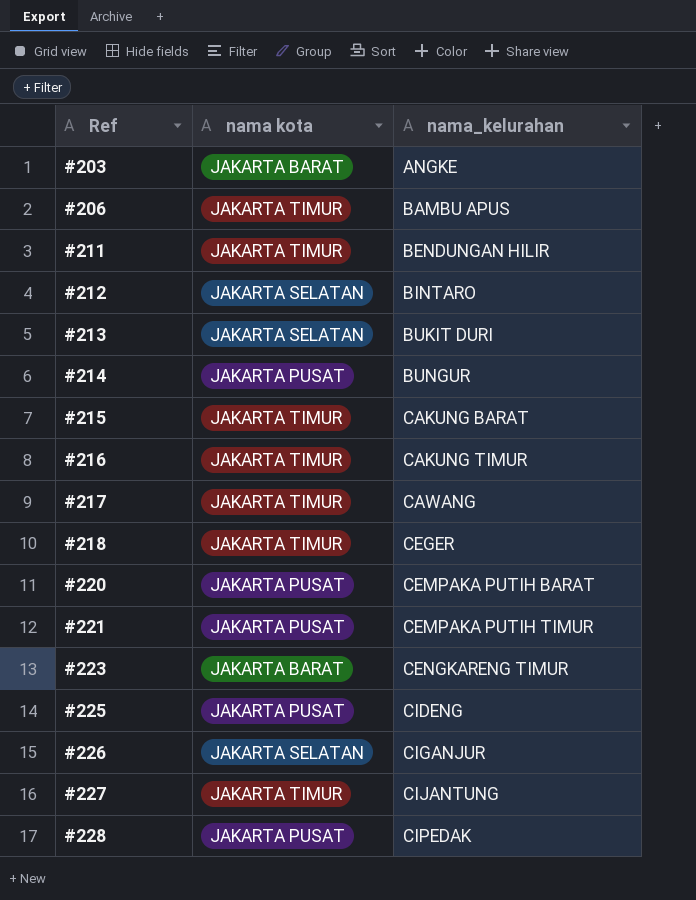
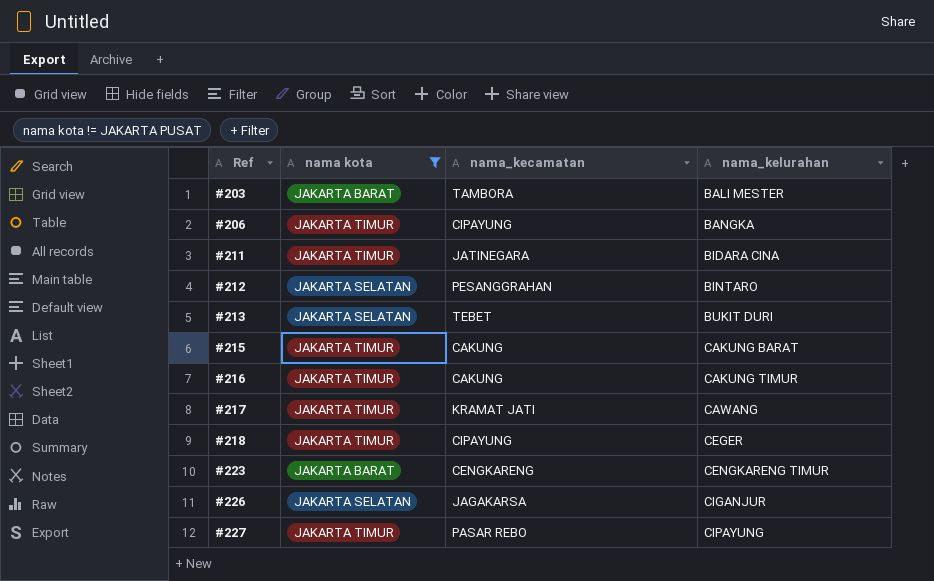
filter: none -> nama kota != JAKARTA PUSAT
column nama_kecamatan | position: none -> 3
#203 | nama_kelurahan: ANGKE -> BALI MESTER
#206 | nama_kelurahan: BAMBU APUS -> BANGKA
#211 | nama_kelurahan: BENDUNGAN HILIR -> BIDARA CINA
#227 | nama_kelurahan: CIJANTUNG -> CIPAYUNG

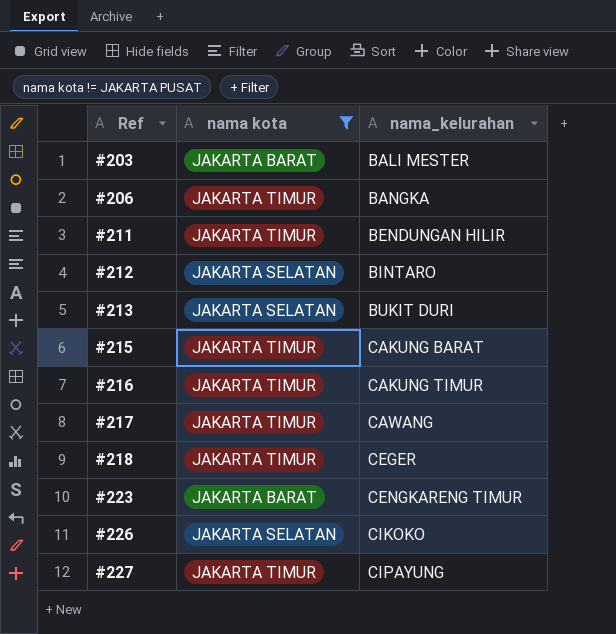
column nama_kecamatan | position: 3 -> none
#211 | nama_kelurahan: BIDARA CINA -> BENDUNGAN HILIR
#226 | nama_kelurahan: CIGANJUR -> CIKOKO

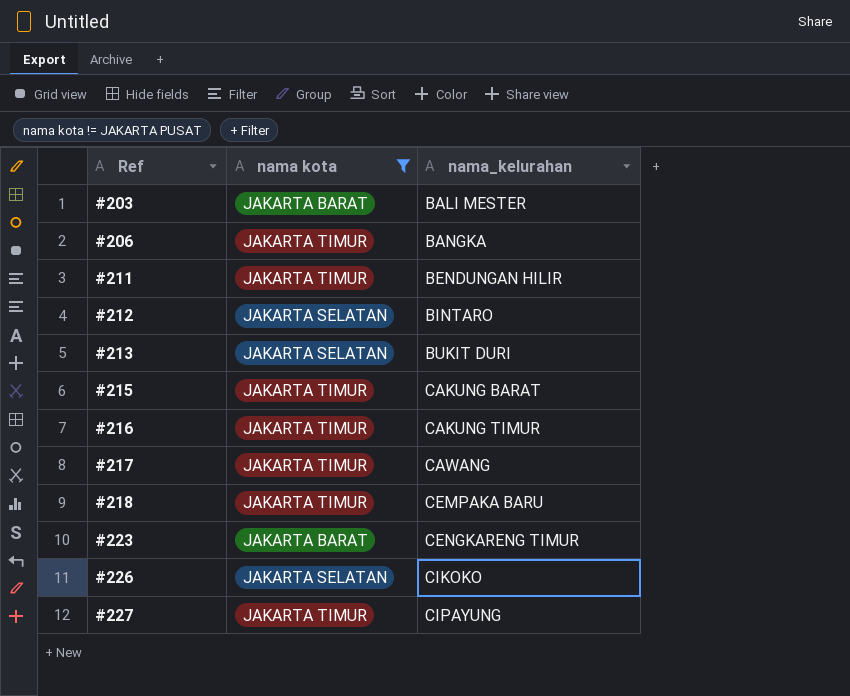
#218 | nama_kelurahan: CEGER -> CEMPAKA BARU

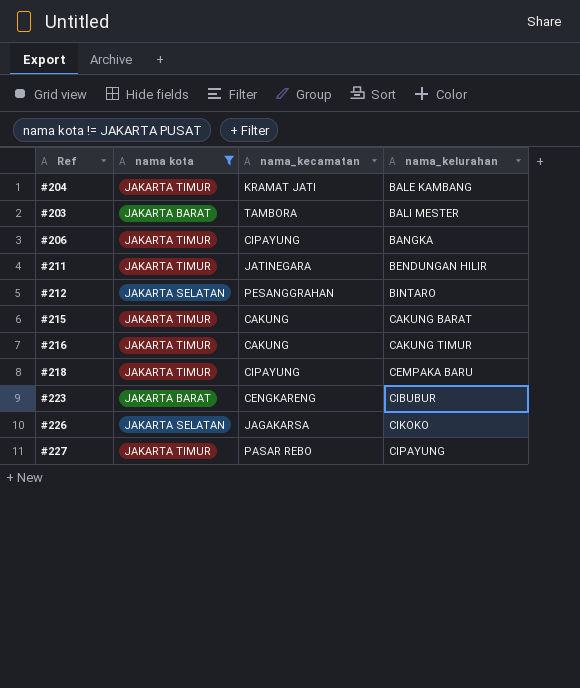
column nama_kecamatan | position: none -> 3
row #213: JAKARTA SELATAN | BUKIT DURI -> none
row #217: JAKARTA TIMUR | CAWANG -> none
row #204: none -> JAKARTA TIMUR | KRAMAT JATI | BALE KAMBANG
#223 | nama_kelurahan: CENGKARENG TIMUR -> CIBUBUR

